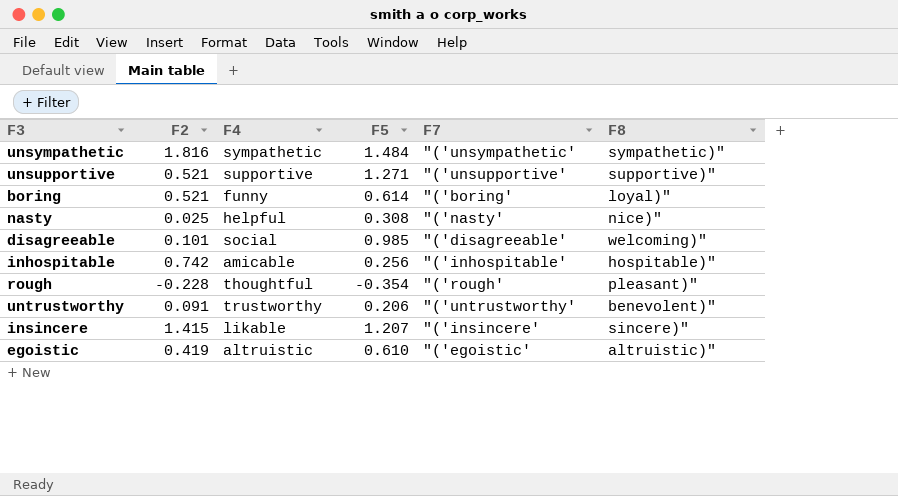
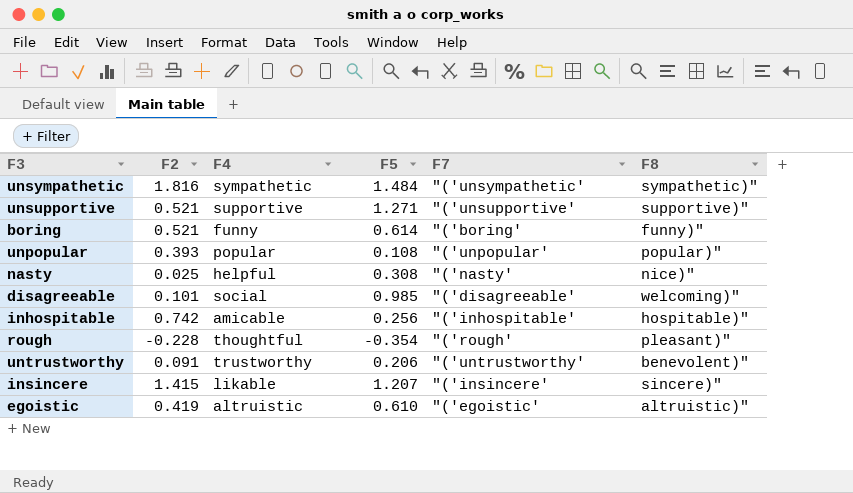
boring | F8: loyal)" -> funny)"
row unpopular: none -> 0.393 | popular | 0.108 | "('unpopular' | popular)"

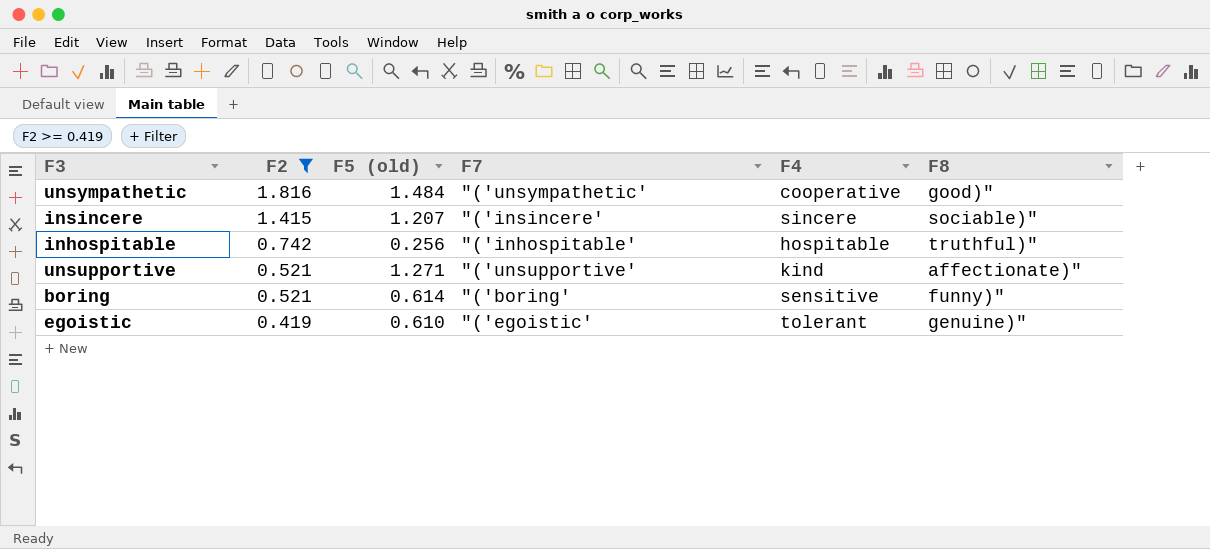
filter: none -> F2 >= 0.419
row order: none -> F2 descending
column name: F5 -> F5 (old)
column F4 | position: 3 -> 5
unsympathetic | F4: sympathetic -> cooperative
unsympathetic | F8: sympathetic)" -> good)"
insincere | F4: likable -> sincere
insincere | F8: sincere)" -> sociable)"
inhospitable | F4: amicable -> hospitable
inhospitable | F8: hospitable)" -> truthful)"
unsupportive | F4: supportive -> kind
unsupportive | F8: supportive)" -> affectionate)"
boring | F4: funny -> sensitive
egoistic | F4: altruistic -> tolerant
egoistic | F8: altruistic)" -> genuine)"

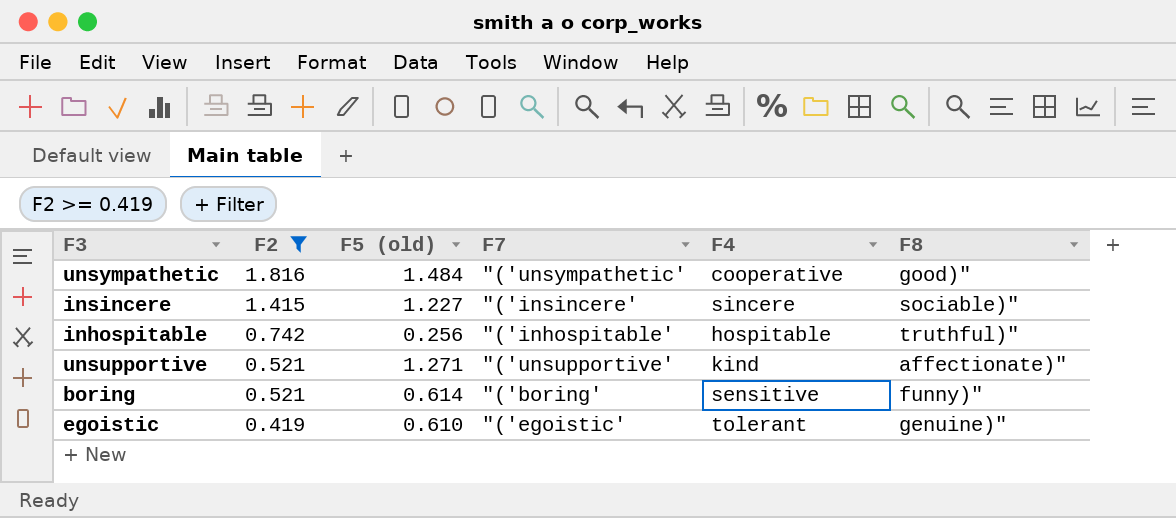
insincere | F5 (old): 1.207 -> 1.227

